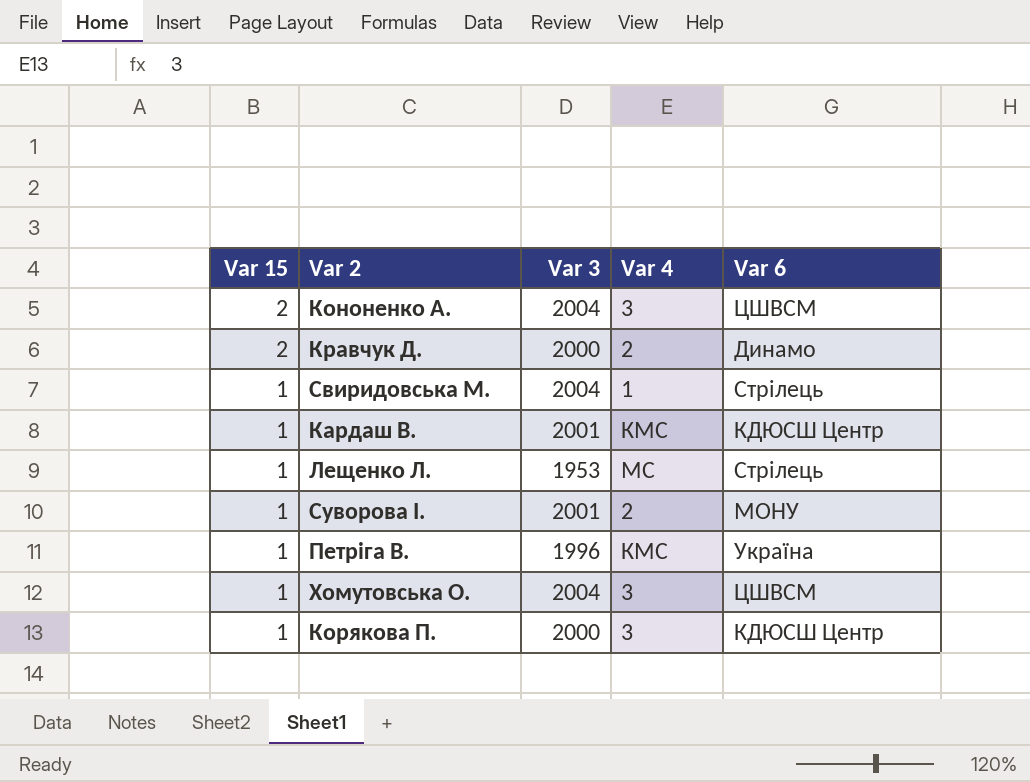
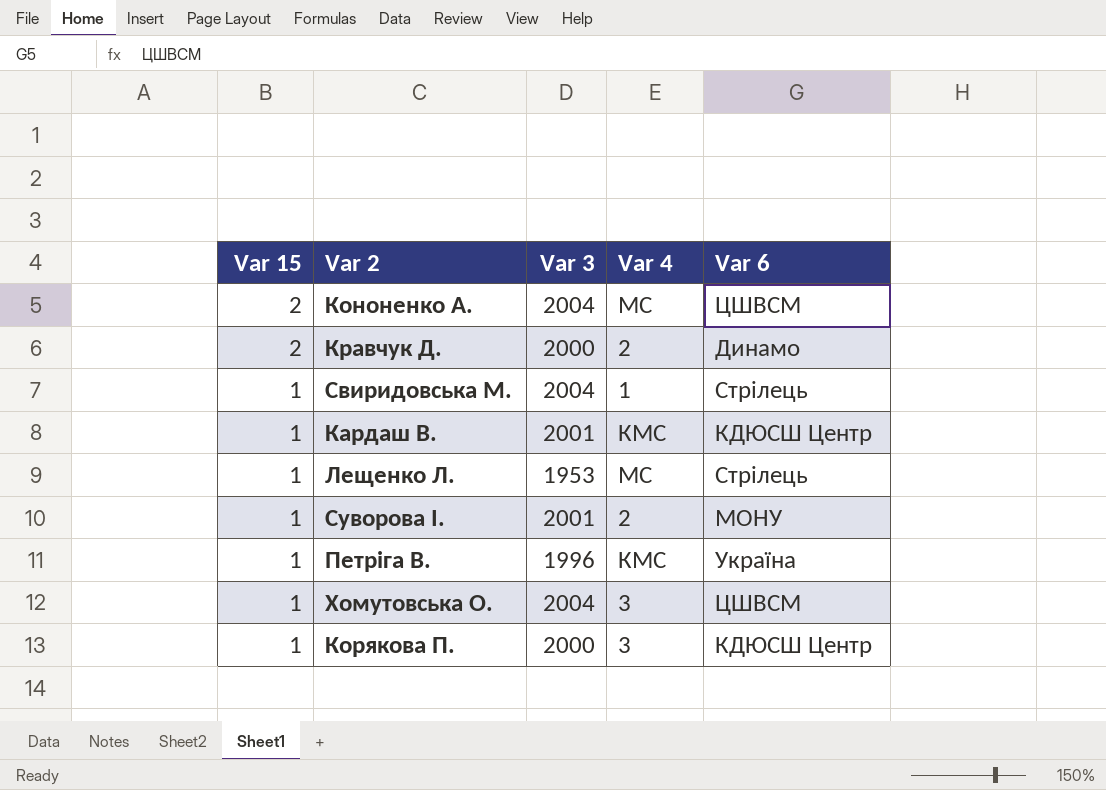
Кононенко А. | Var 4: 3 -> МС

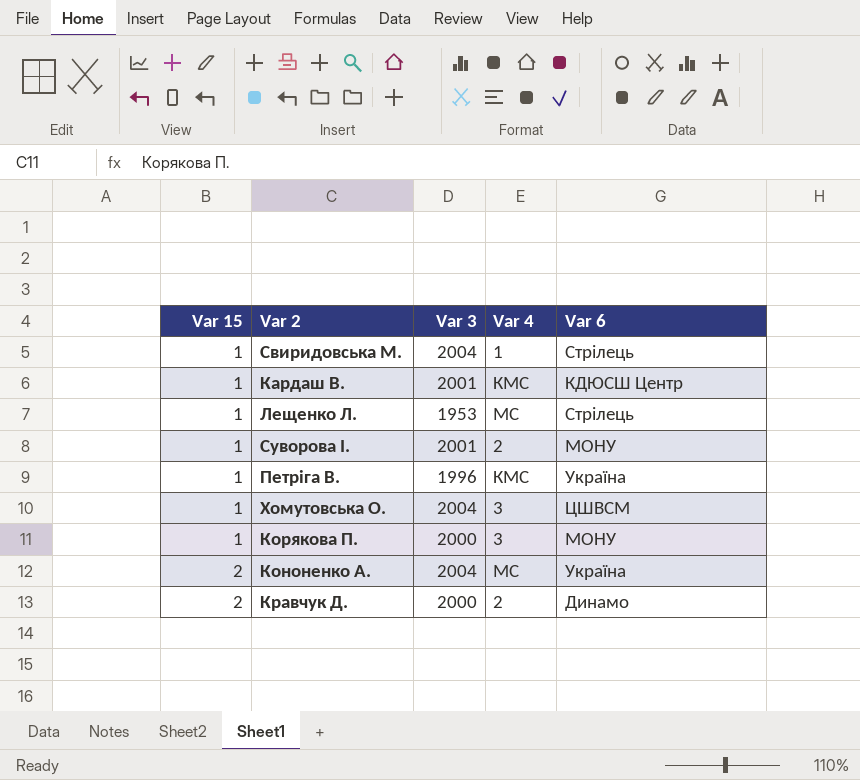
row order: Var 15 descending -> Var 15 ascending
Корякова П. | Var 6: КДЮСШ Центр -> МОНУ
Кононенко А. | Var 6: ЦШВСМ -> Україна

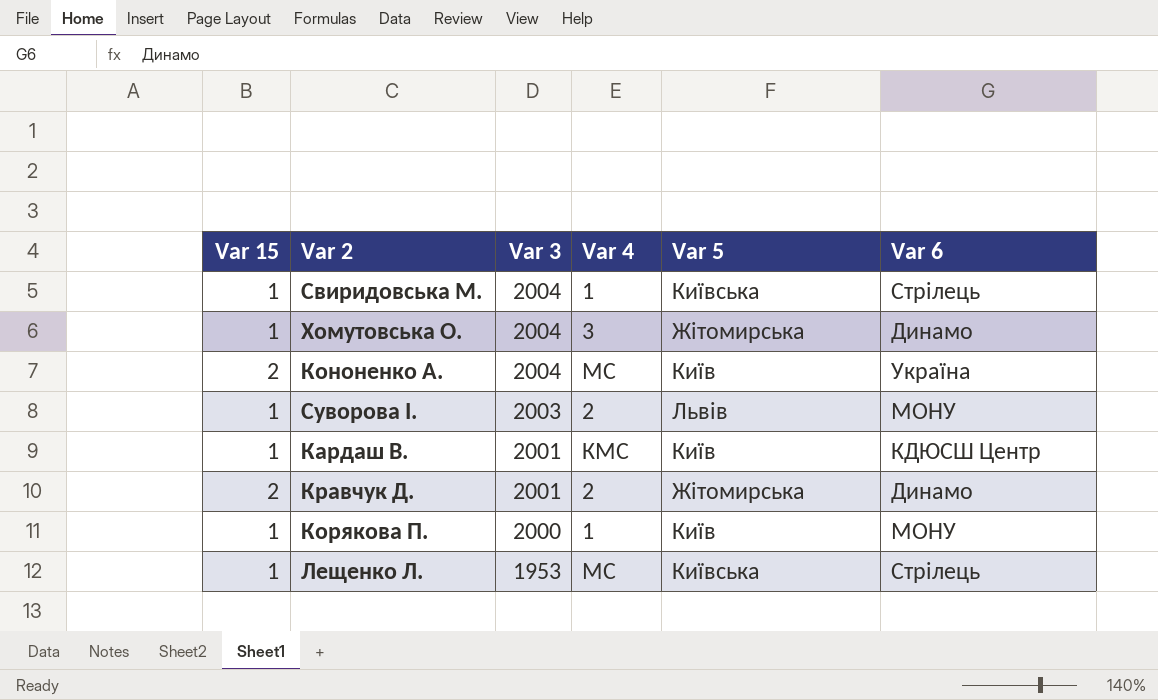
row order: Var 15 ascending -> Var 3 descending
column Var 5 | position: none -> 5
row Петріга В.: 1 | 1996 | КМС | Україна -> none
Хомутовська О. | Var 6: ЦШВСМ -> Динамо
Суворова І. | Var 3: 2001 -> 2003
Кравчук Д. | Var 3: 2000 -> 2001
Корякова П. | Var 4: 3 -> 1

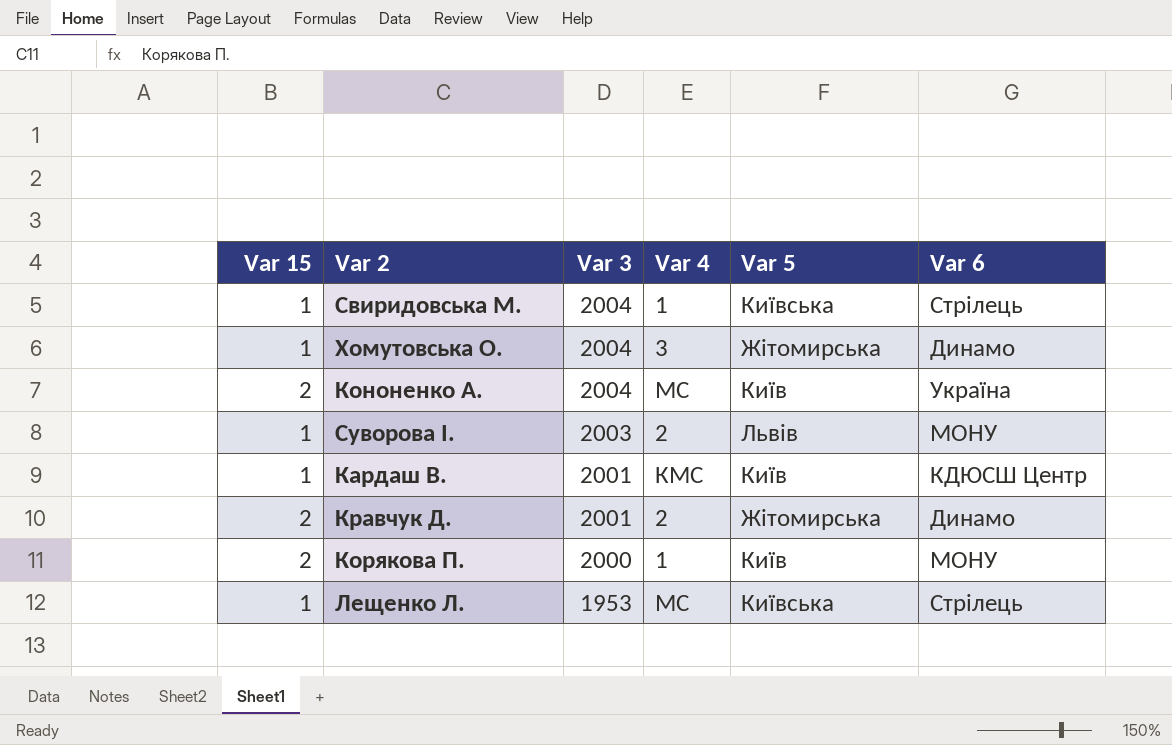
Корякова П. | Var 15: 1 -> 2

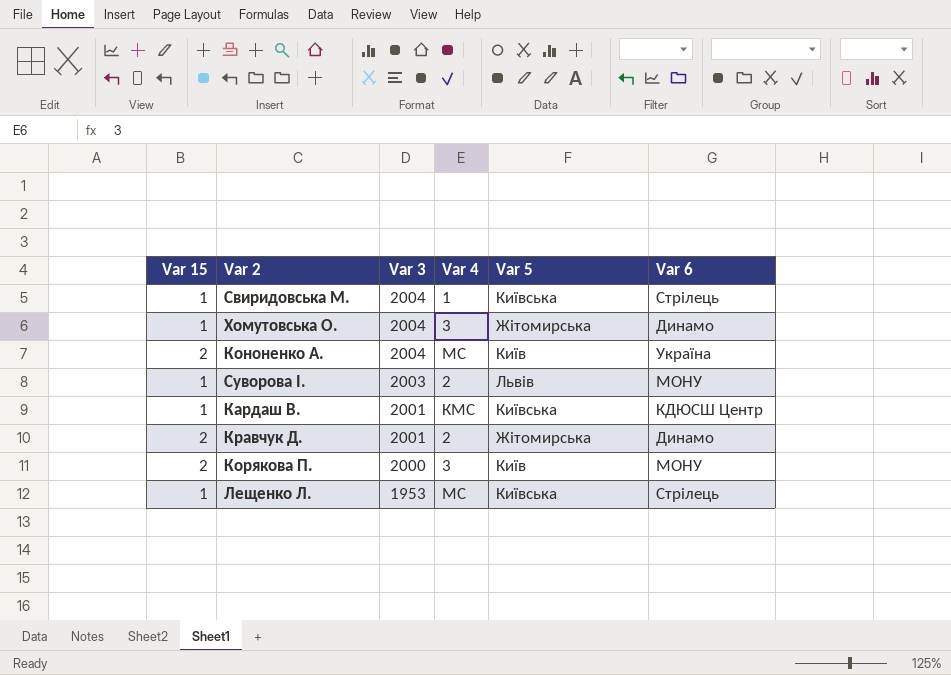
Кардаш В. | Var 5: Київ -> Київська
Корякова П. | Var 4: 1 -> 3

